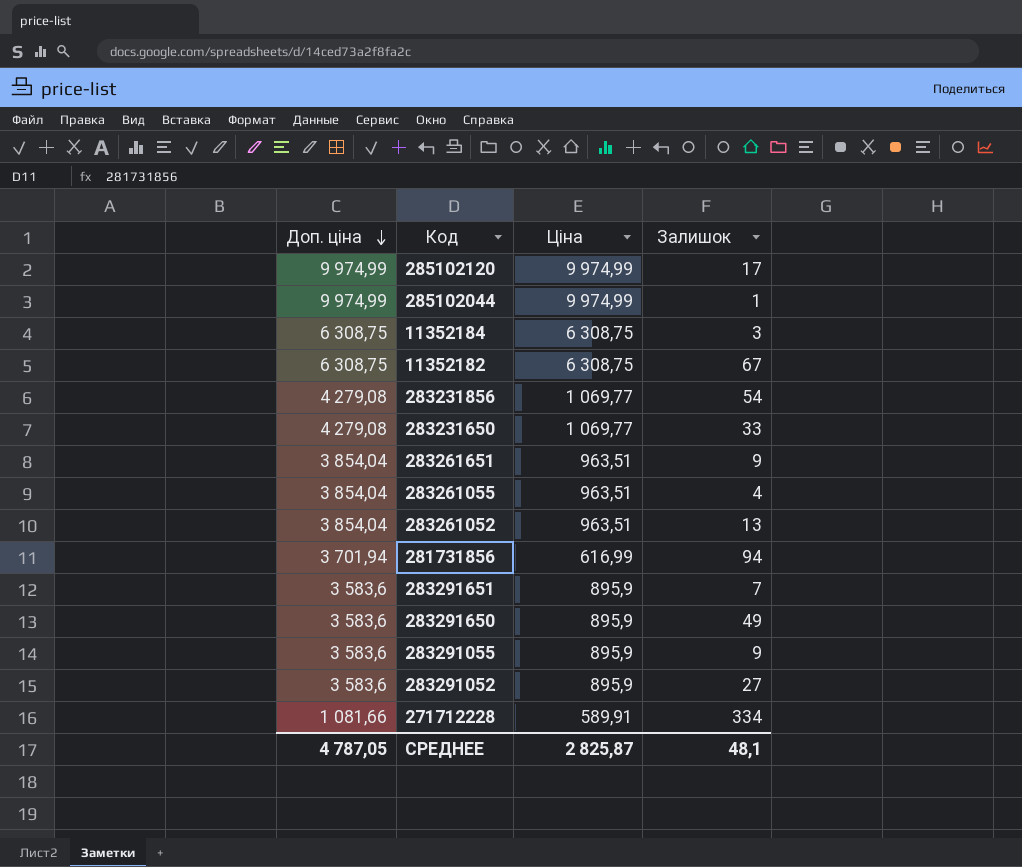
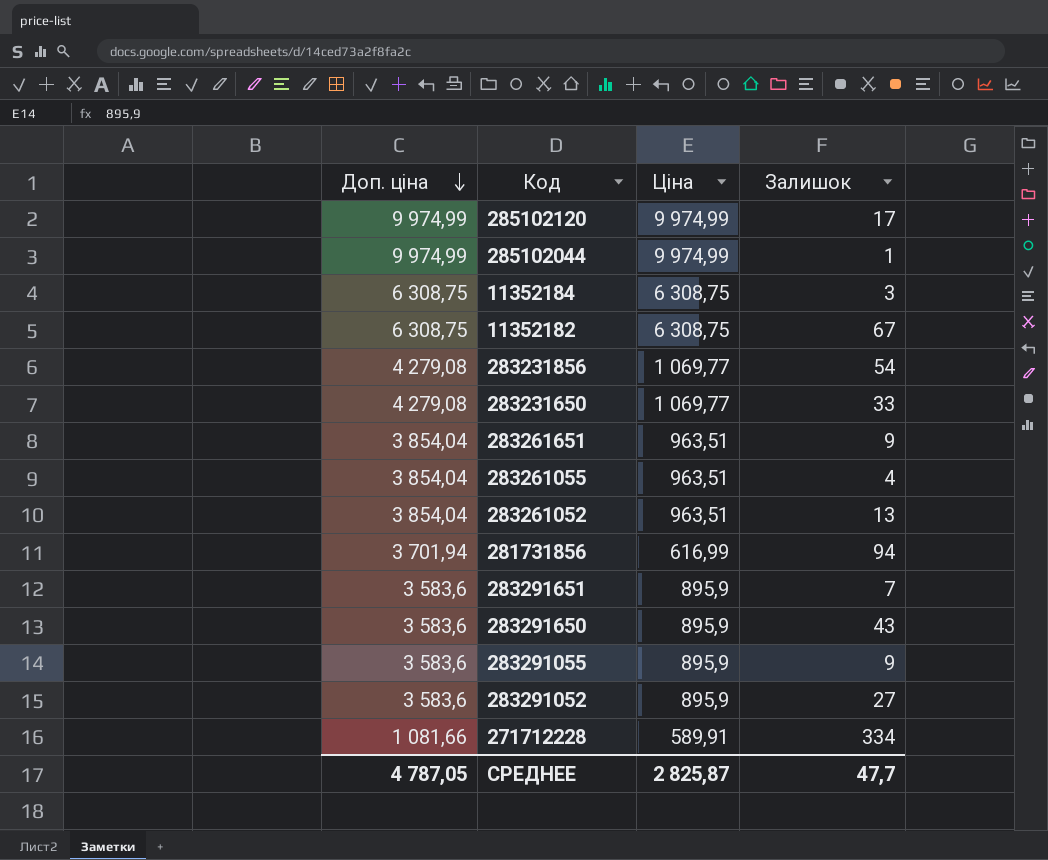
283291650 | Залишок: 49 -> 43
СРЕДНЕЕ | Залишок: 48,1 -> 47,7

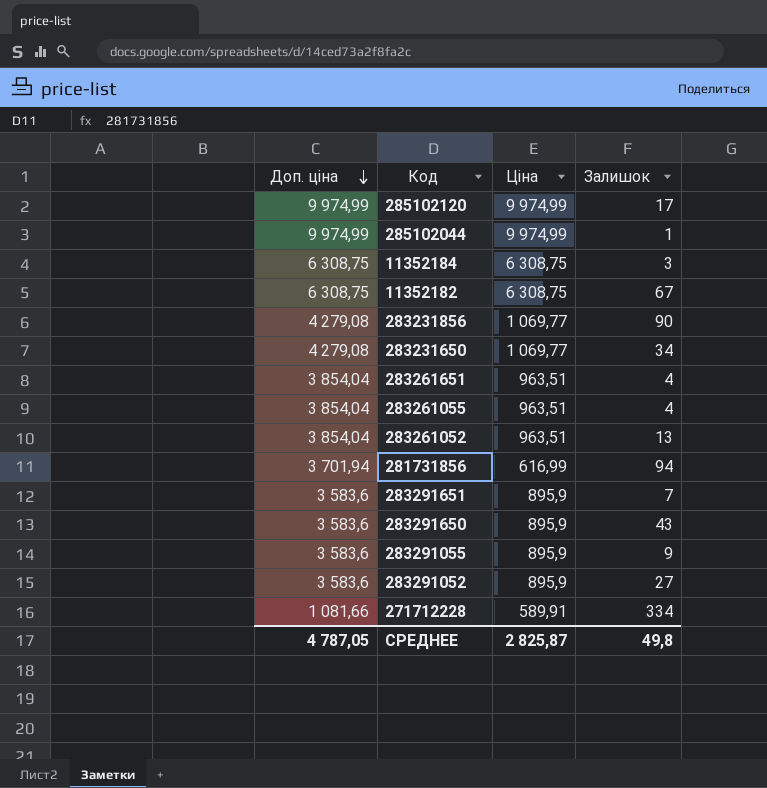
283231856 | Залишок: 54 -> 90
283231650 | Залишок: 33 -> 34
283261651 | Залишок: 9 -> 4
СРЕДНЕЕ | Залишок: 47,7 -> 49,8

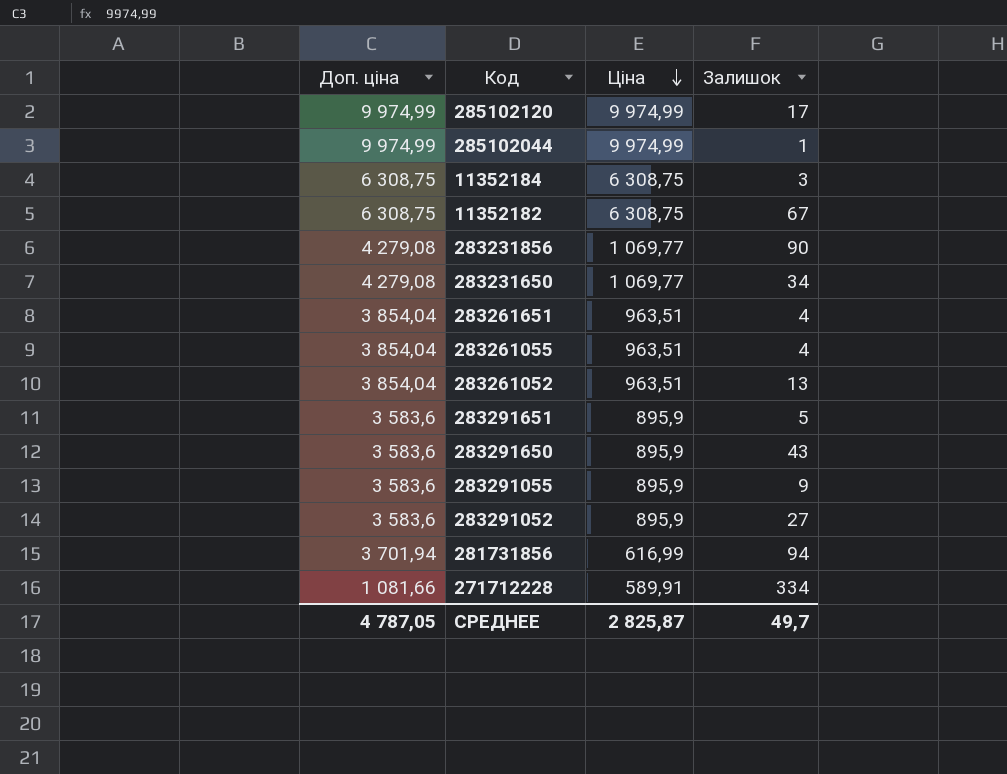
row order: Доп. ціна descending -> Ціна descending
283291651 | Залишок: 7 -> 5
СРЕДНЕЕ | Залишок: 49,8 -> 49,7

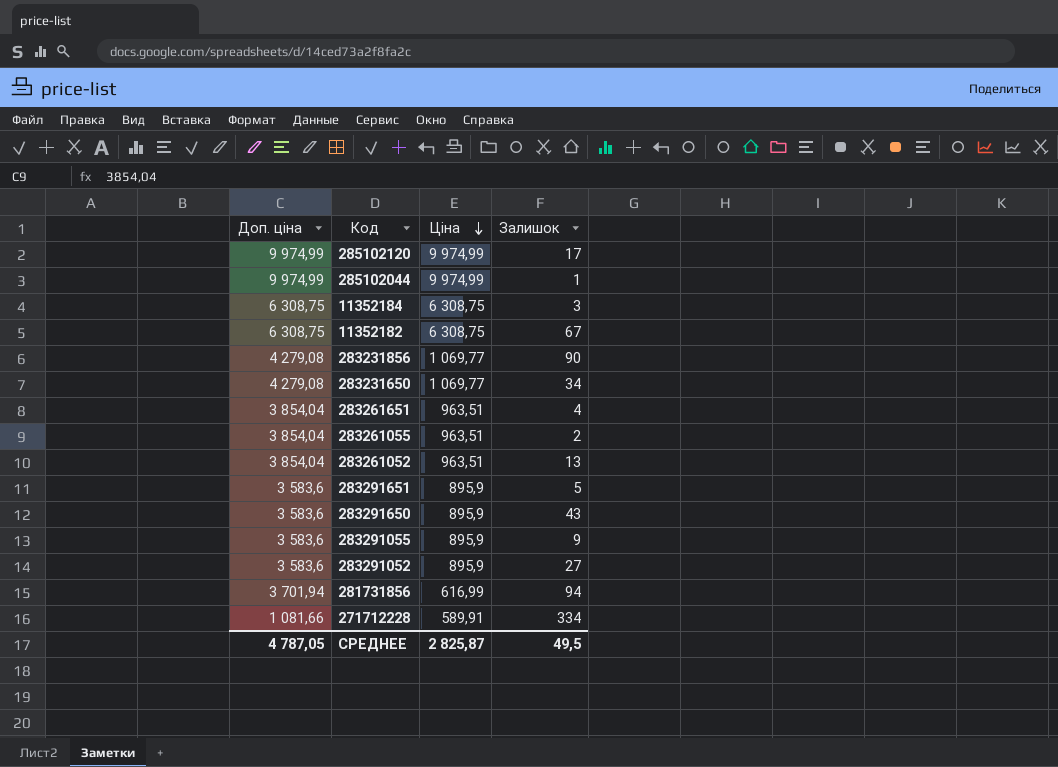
283261055 | Залишок: 4 -> 2
СРЕДНЕЕ | Залишок: 49,7 -> 49,5

